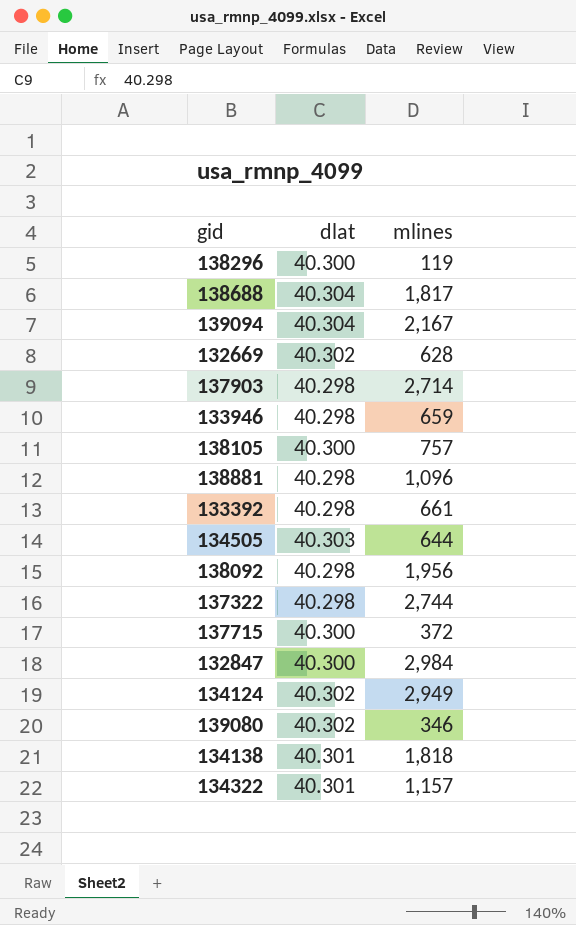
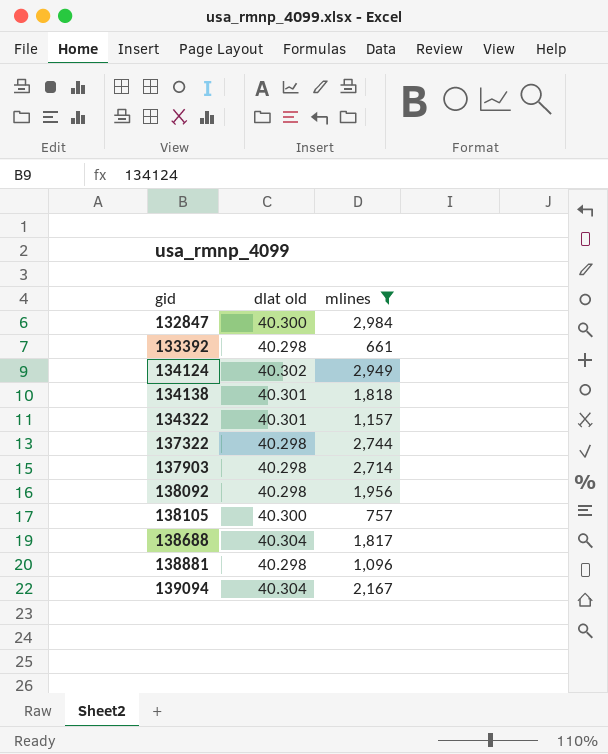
filter: none -> mlines >= 661
row order: none -> gid ascending
column name: dlat -> dlat old

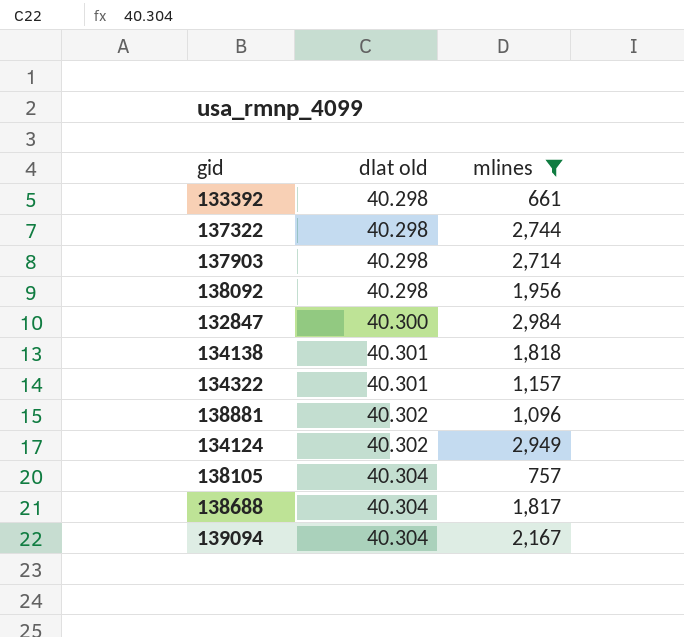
row order: gid ascending -> dlat old ascending
138881 | dlat old: 40.298 -> 40.302
138105 | dlat old: 40.300 -> 40.304

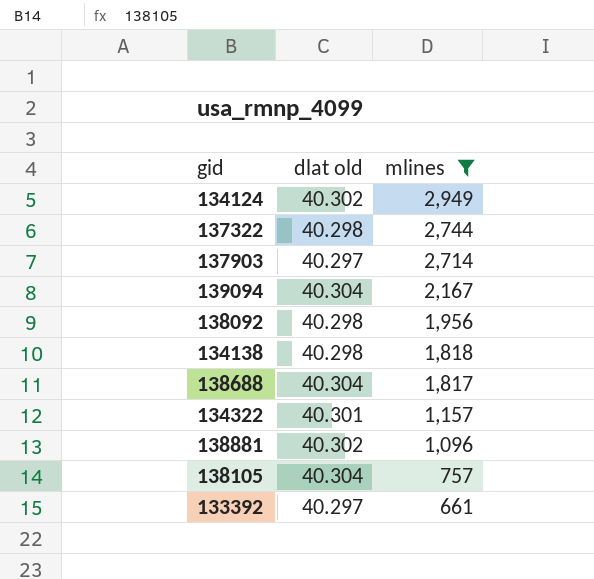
row order: dlat old ascending -> mlines descending
row 132847: 40.300 | 2,984 -> none
137903 | dlat old: 40.298 -> 40.297
134138 | dlat old: 40.301 -> 40.298
133392 | dlat old: 40.298 -> 40.297

